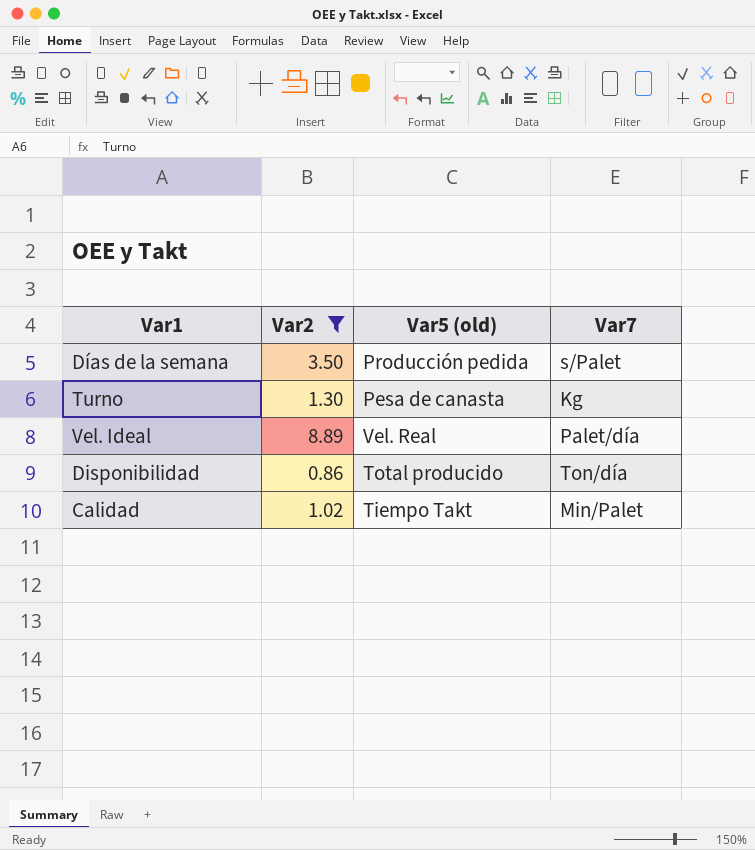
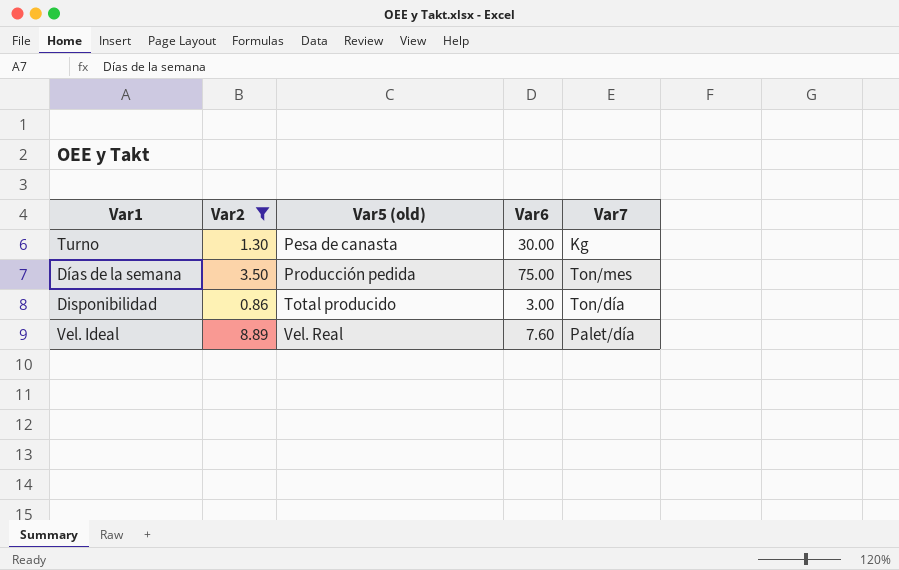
row order: none -> Var5 (old) ascending
column Var6 | position: none -> 4
row Calidad: 1.02 | Tiempo Takt | Min/Palet -> none
Días de la semana | Var7: s/Palet -> Ton/mes

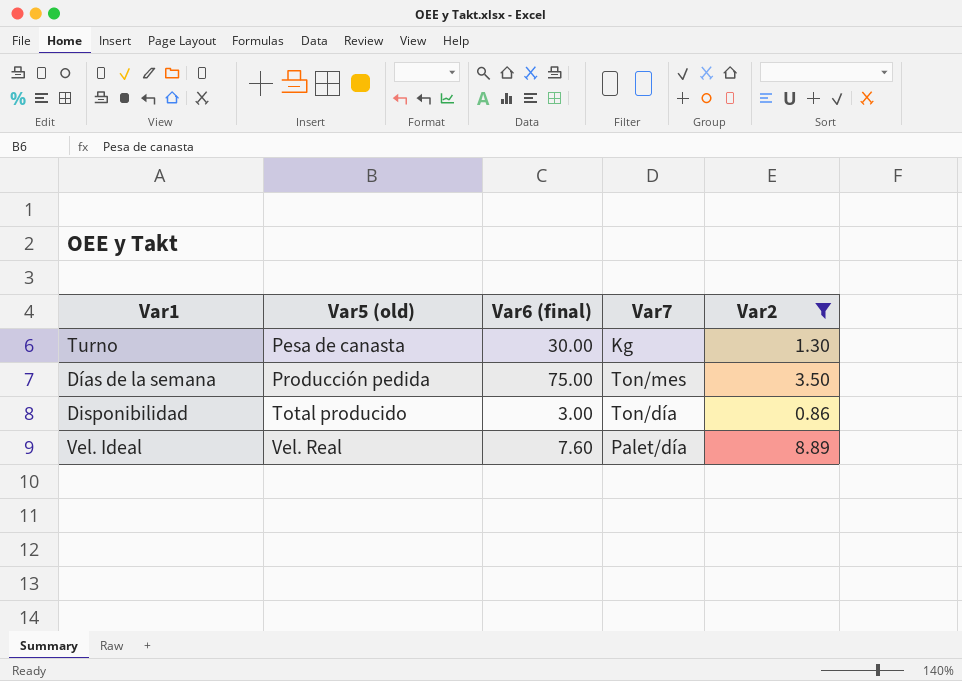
column name: Var6 -> Var6 (final)
column Var2 | position: 2 -> 5

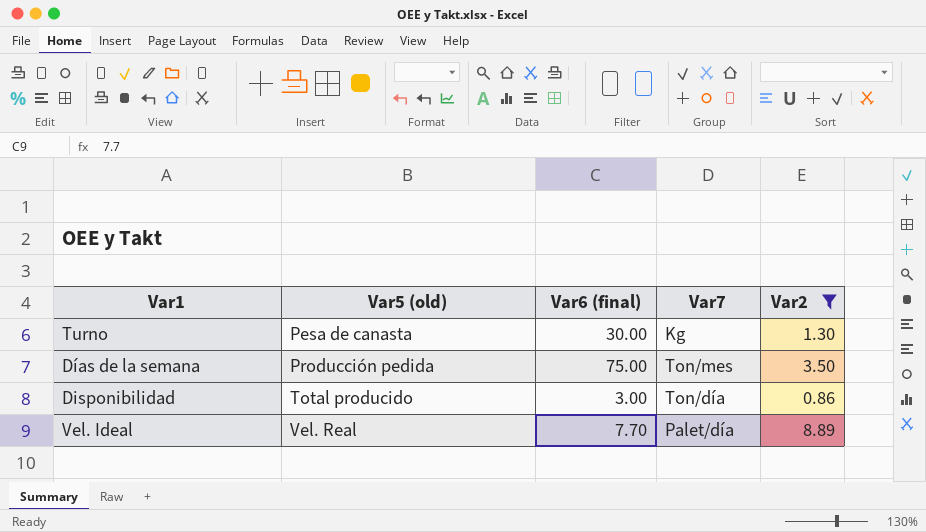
Vel. Ideal | Var6 (final): 7.60 -> 7.70

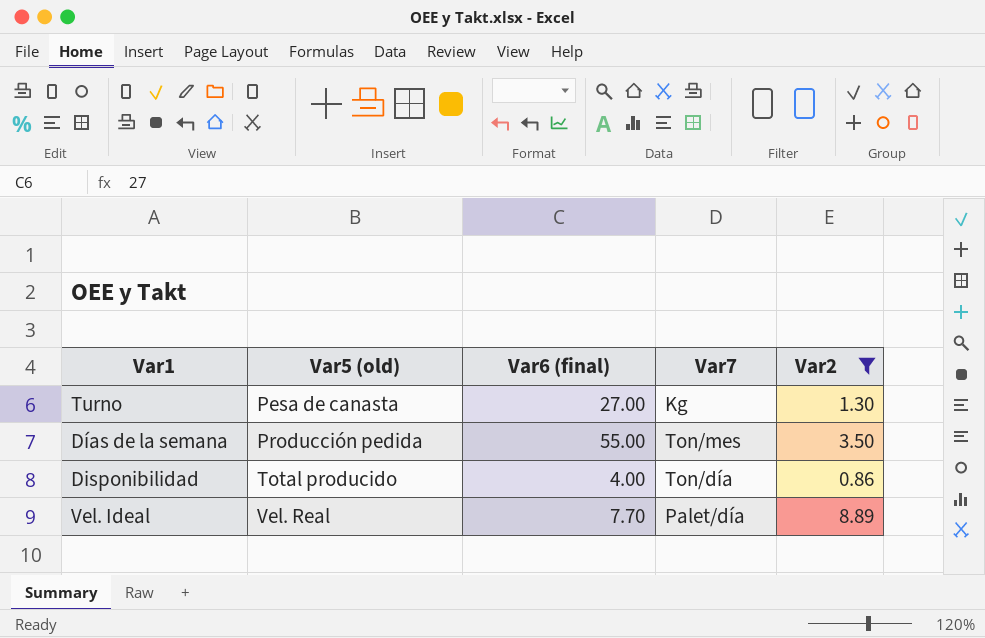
Turno | Var6 (final): 30.00 -> 27.00
Días de la semana | Var6 (final): 75.00 -> 55.00
Disponibilidad | Var6 (final): 3.00 -> 4.00

